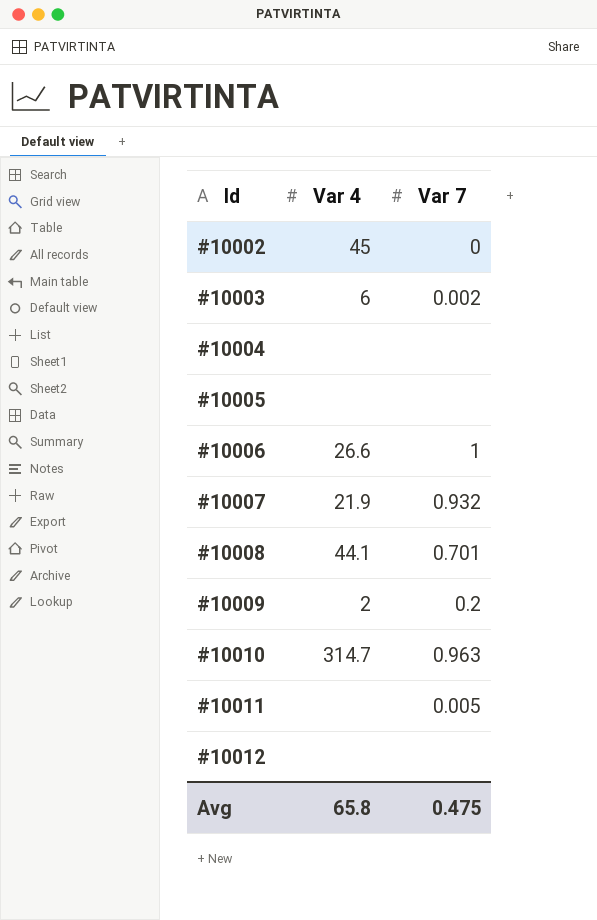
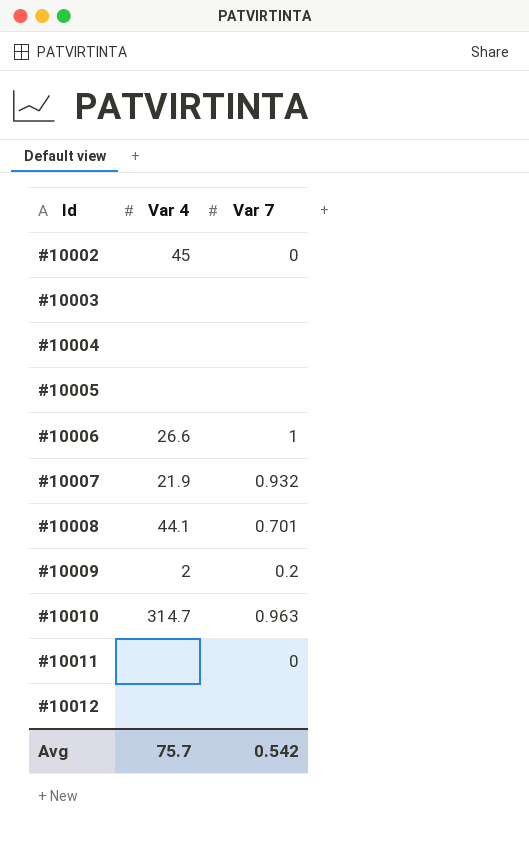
#10003 | Var 4: 6 -> none
#10003 | Var 7: 0.002 -> none
#10011 | Var 7: 0.005 -> 0
Avg | Var 4: 65.8 -> 75.7
Avg | Var 7: 0.475 -> 0.542

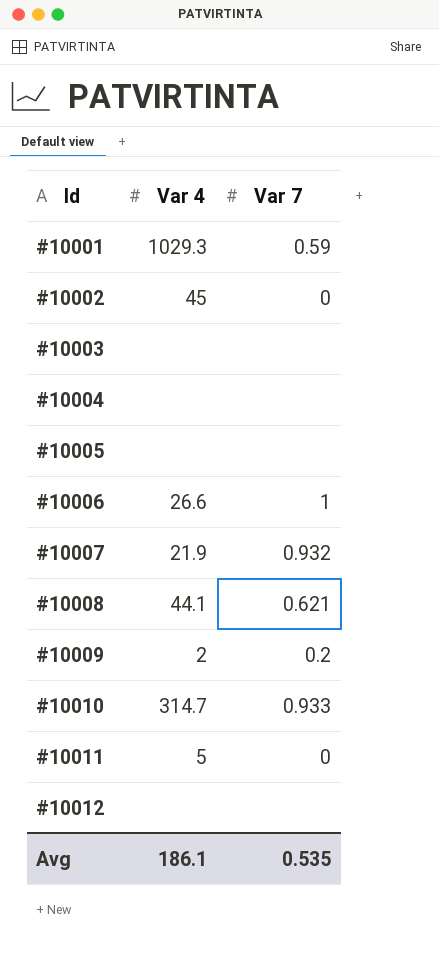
row #10001: none -> 1029.3 | 0.59
#10008 | Var 7: 0.701 -> 0.621
#10010 | Var 7: 0.963 -> 0.933
#10011 | Var 4: none -> 5
Avg | Var 4: 75.7 -> 186.1
Avg | Var 7: 0.542 -> 0.535

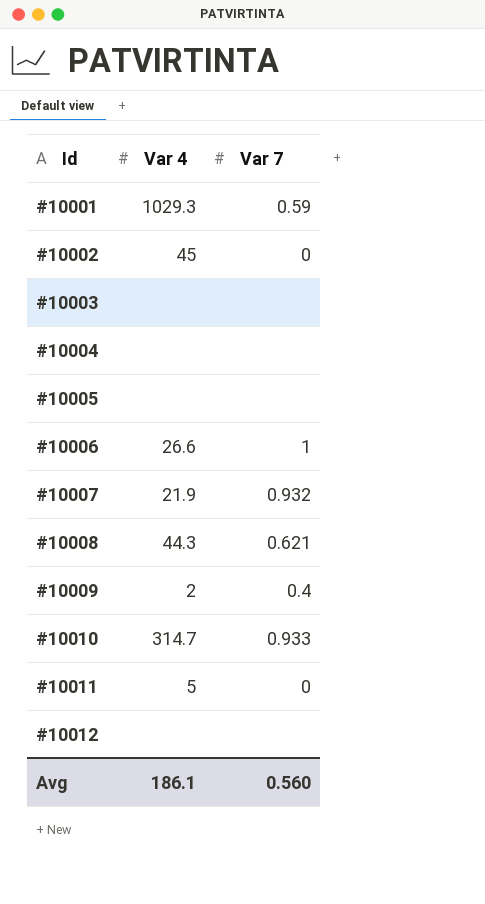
#10008 | Var 4: 44.1 -> 44.3
#10009 | Var 7: 0.2 -> 0.4
Avg | Var 7: 0.535 -> 0.560

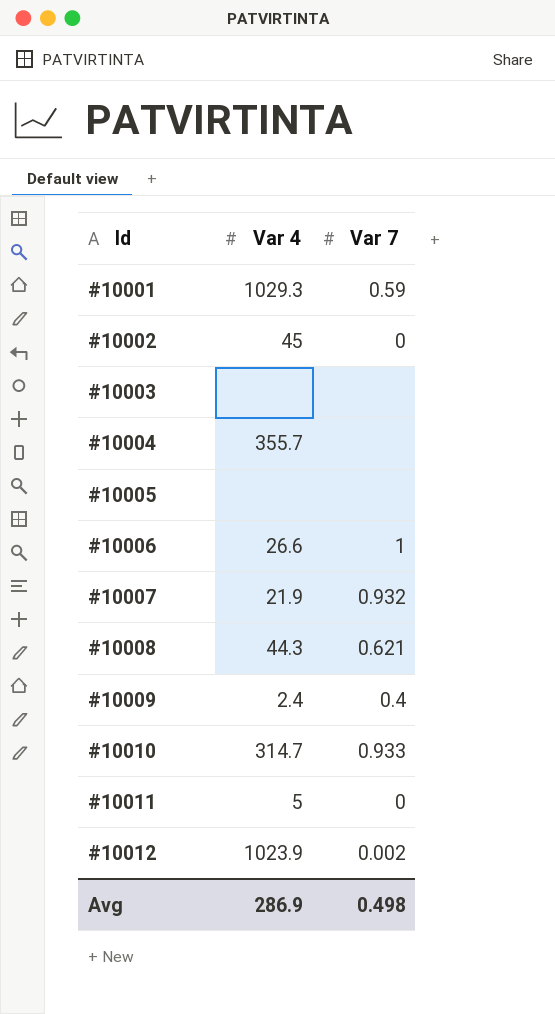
#10004 | Var 4: none -> 355.7
#10009 | Var 4: 2 -> 2.4
#10012 | Var 4: none -> 1023.9
#10012 | Var 7: none -> 0.002
Avg | Var 4: 186.1 -> 286.9
Avg | Var 7: 0.560 -> 0.498

